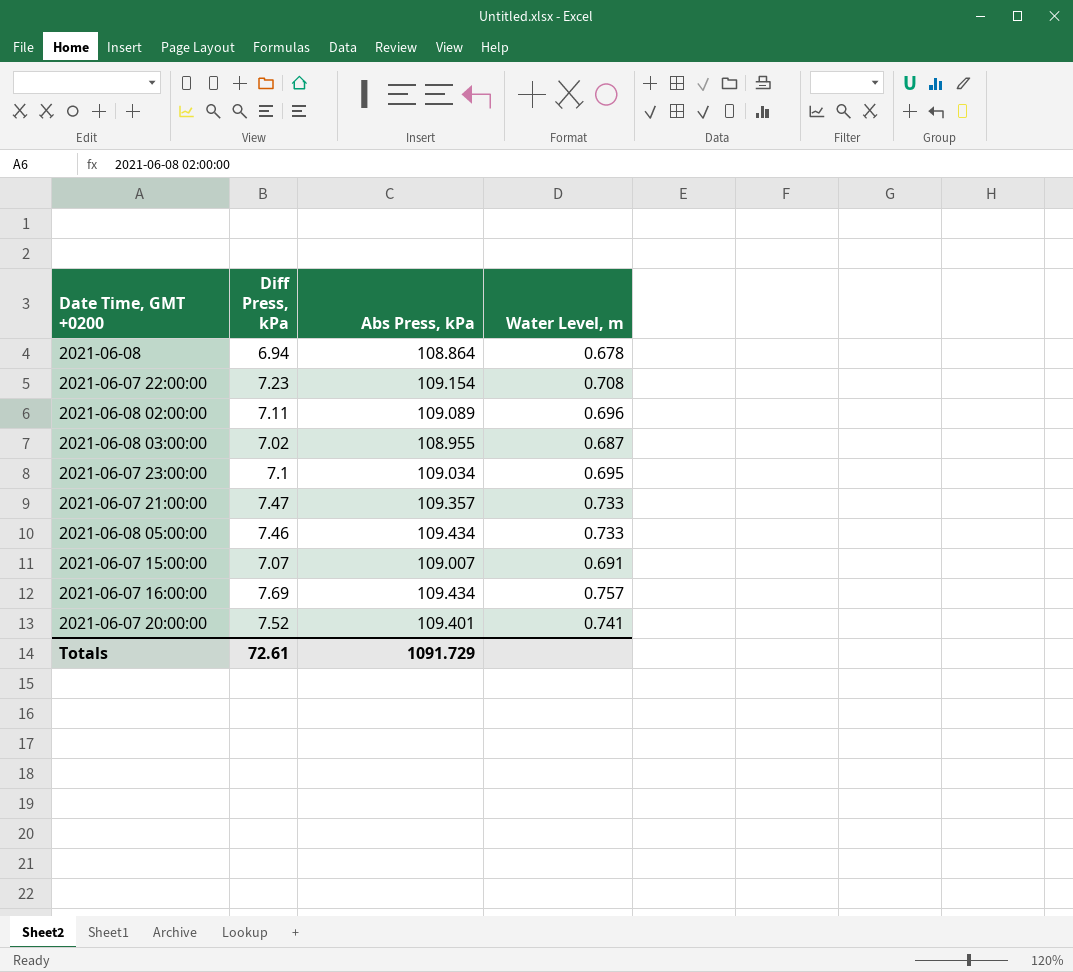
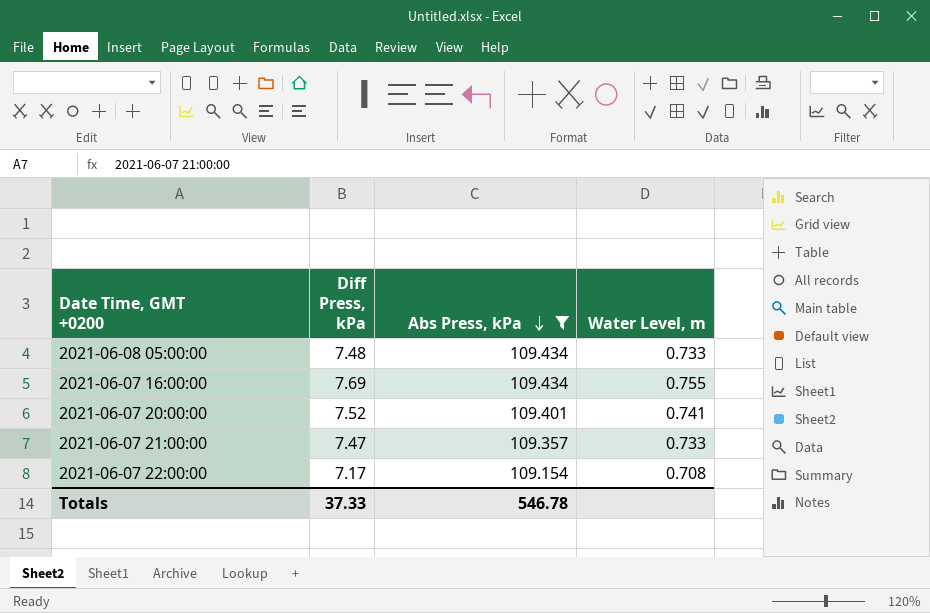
filter: none -> Abs Press, kPa >= 109.154
row order: none -> Abs Press, kPa descending
2021-06-08 05:00:00 | Diff Press, kPa: 7.46 -> 7.48
2021-06-07 16:00:00 | Water Level, m: 0.757 -> 0.755
2021-06-07 22:00:00 | Diff Press, kPa: 7.23 -> 7.17
Totals | Diff Press, kPa: 72.61 -> 37.33
Totals | Abs Press, kPa: 1091.729 -> 546.78

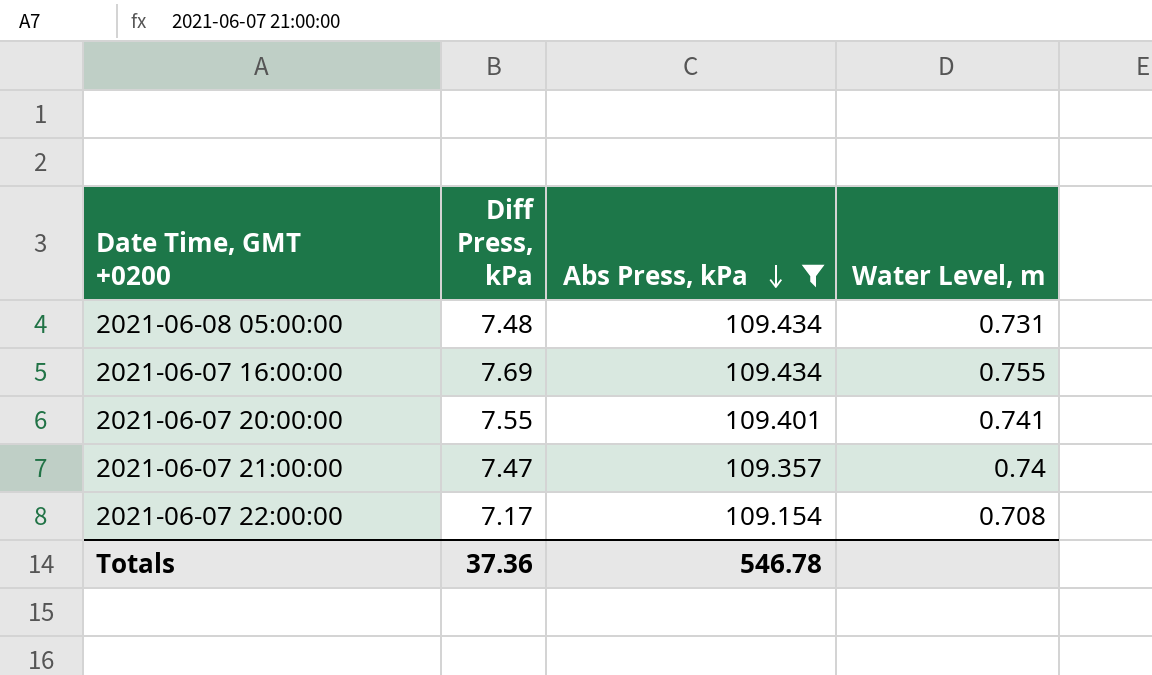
2021-06-08 05:00:00 | Water Level, m: 0.733 -> 0.731
2021-06-07 20:00:00 | Diff Press, kPa: 7.52 -> 7.55
2021-06-07 21:00:00 | Water Level, m: 0.733 -> 0.74
Totals | Diff Press, kPa: 37.33 -> 37.36

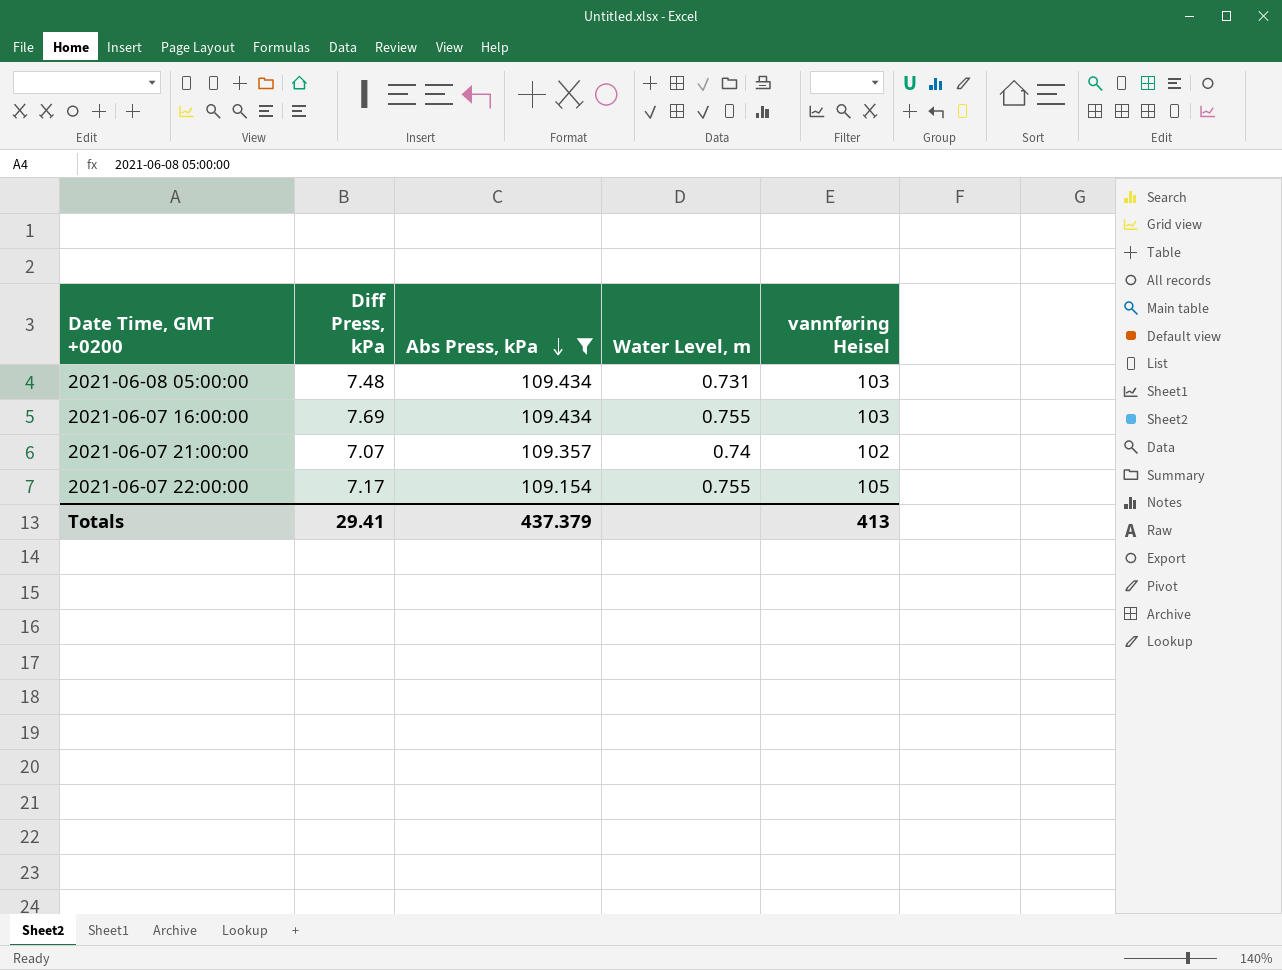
column vannføring Heisel | position: none -> 5
row 2021-06-07 20:00:00: 7.55 | 109.401 | 0.741 -> none
2021-06-07 21:00:00 | Diff Press, kPa: 7.47 -> 7.07
2021-06-07 22:00:00 | Water Level, m: 0.708 -> 0.755
Totals | Diff Press, kPa: 37.36 -> 29.41
Totals | Abs Press, kPa: 546.78 -> 437.379

